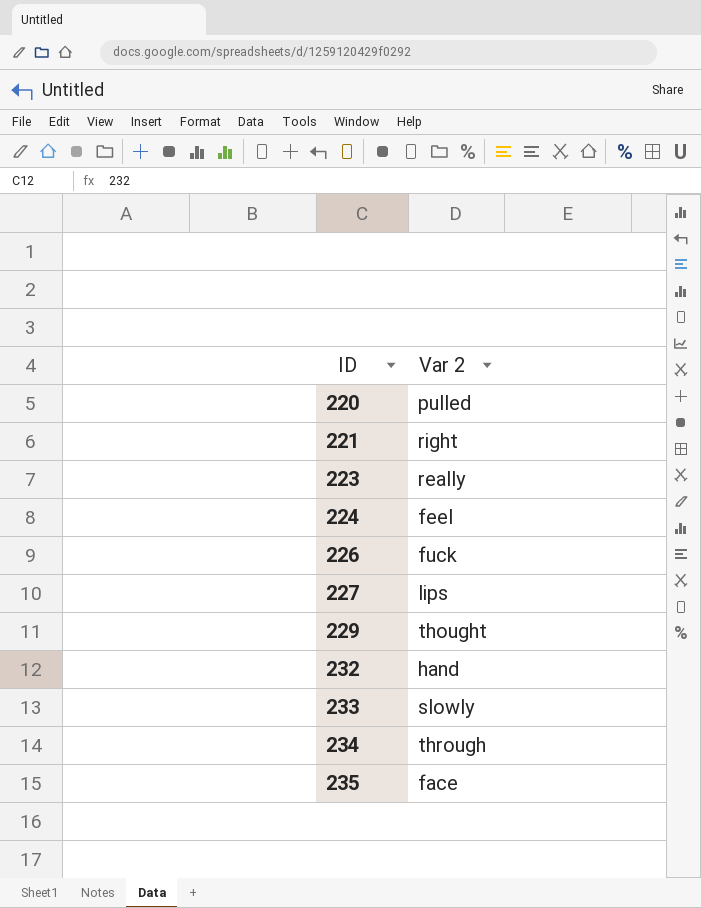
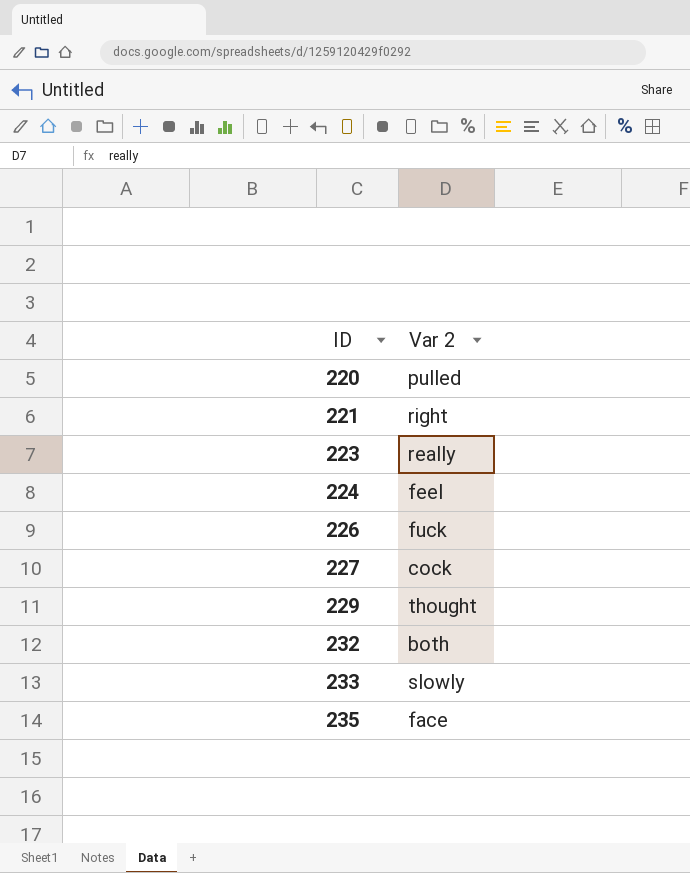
row 234: through -> none
227 | Var 2: lips -> cock
232 | Var 2: hand -> both

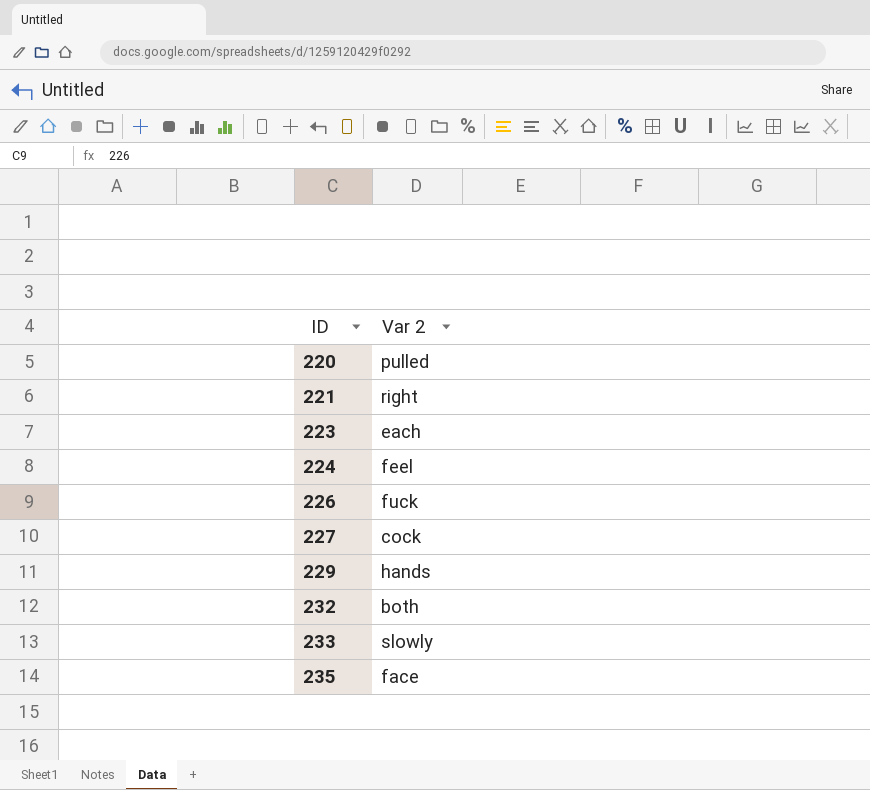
223 | Var 2: really -> each
229 | Var 2: thought -> hands

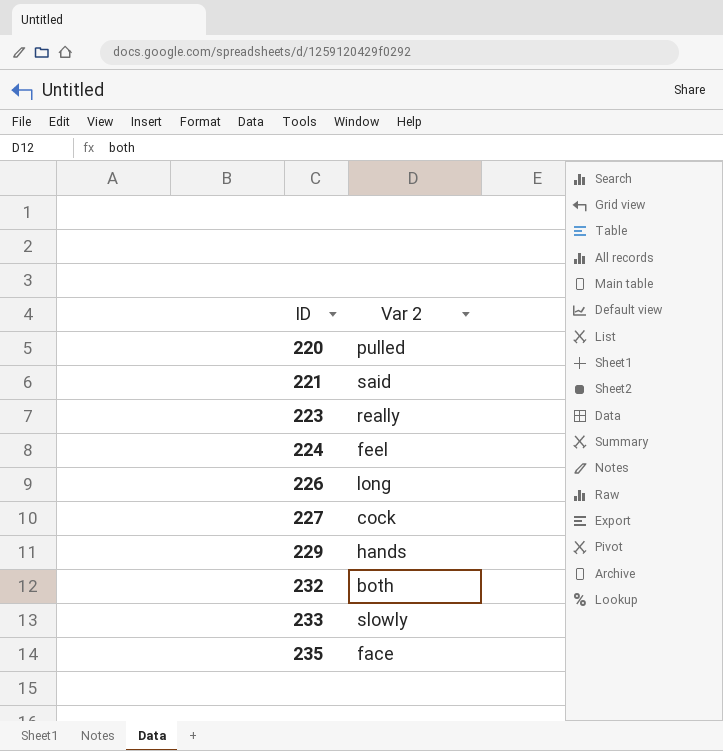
221 | Var 2: right -> said
223 | Var 2: each -> really
226 | Var 2: fuck -> long

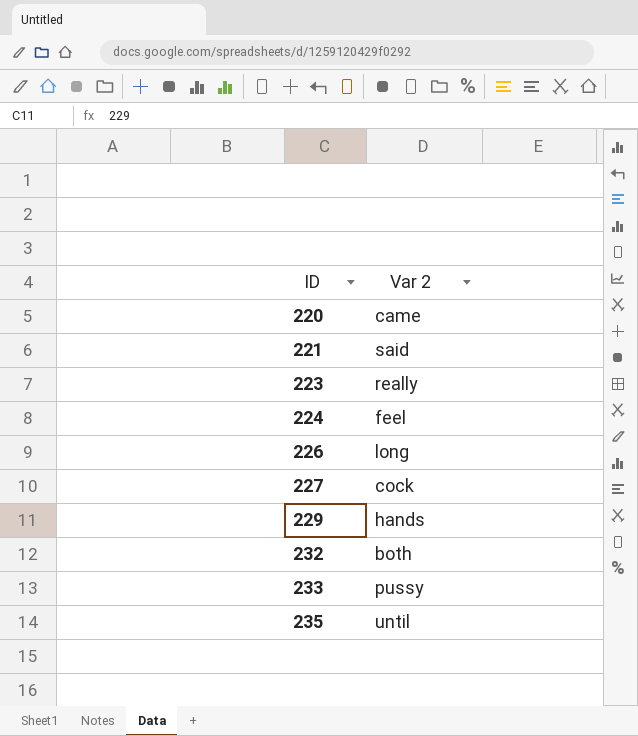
220 | Var 2: pulled -> came
233 | Var 2: slowly -> pussy
235 | Var 2: face -> until

